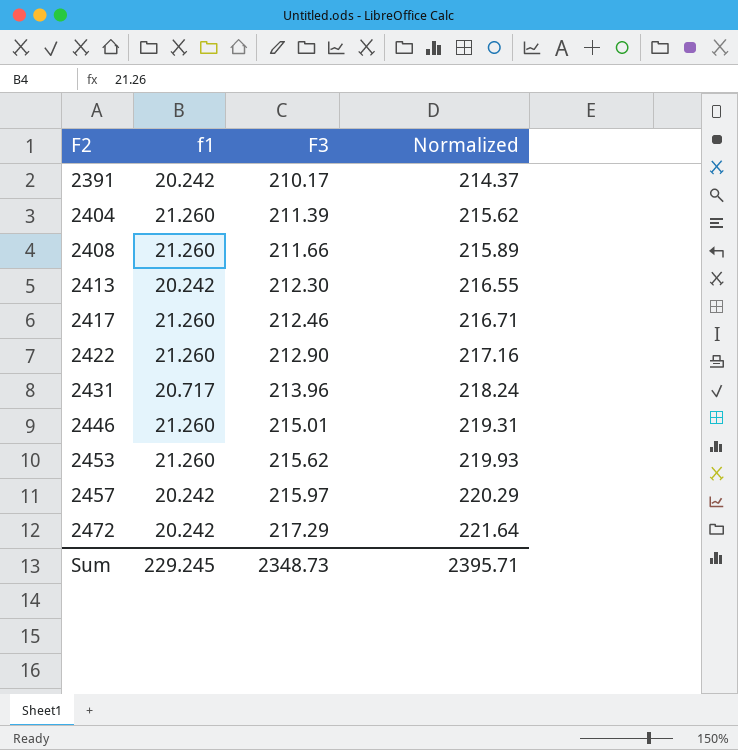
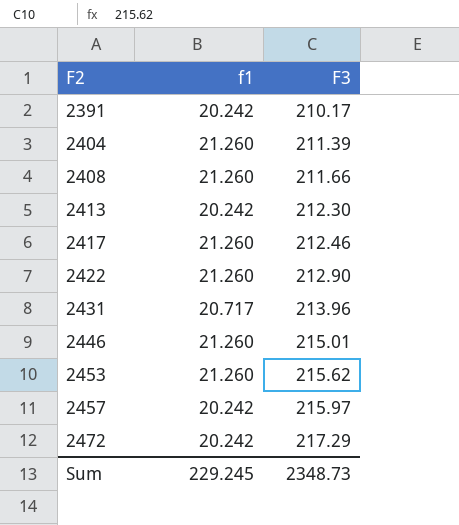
column Normalized | formula: [F3] * 1.02 -> none

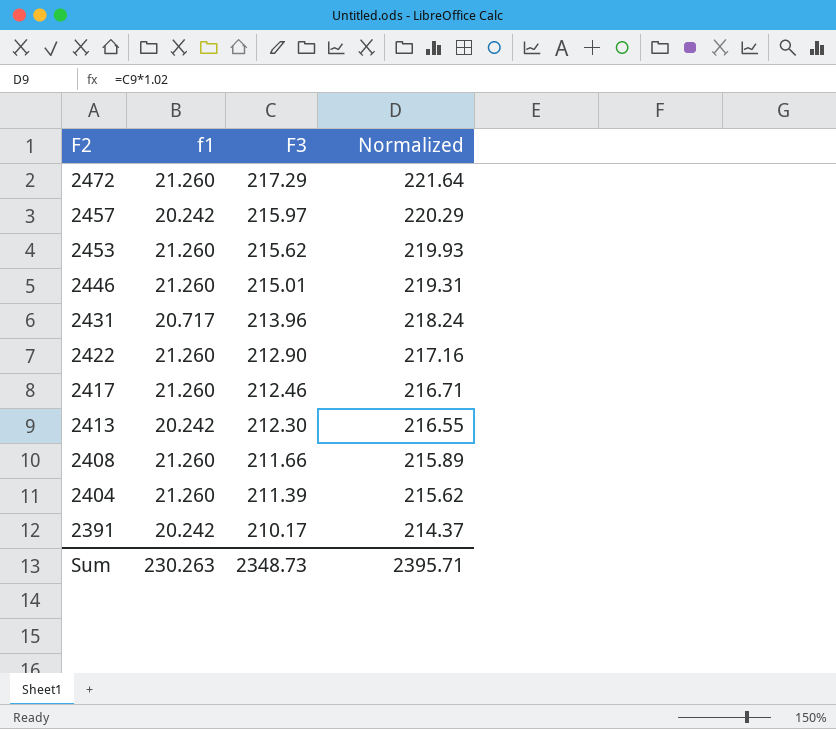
row order: F2 ascending -> F2 descending
column Normalized | formula: none -> [F3] * 1.02
2472 | f1: 20.242 -> 21.260
Sum | f1: 229.245 -> 230.263

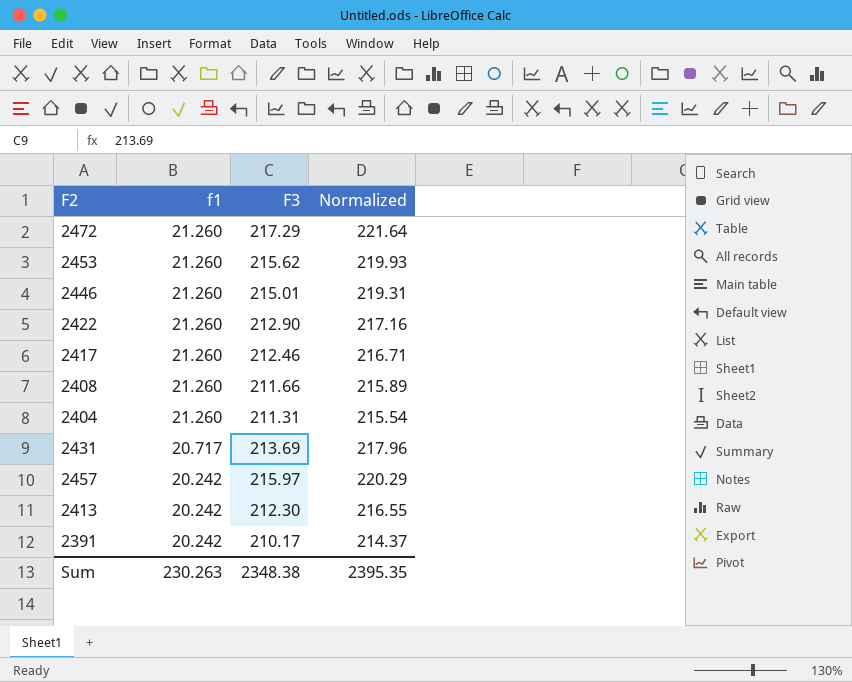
row order: F2 descending -> f1 descending
2404 | F3: 211.39 -> 211.31
2404 | Normalized: 215.62 -> 215.54
2431 | F3: 213.96 -> 213.69
2431 | Normalized: 218.24 -> 217.96
Sum | F3: 2348.73 -> 2348.38
Sum | Normalized: 2395.71 -> 2395.35

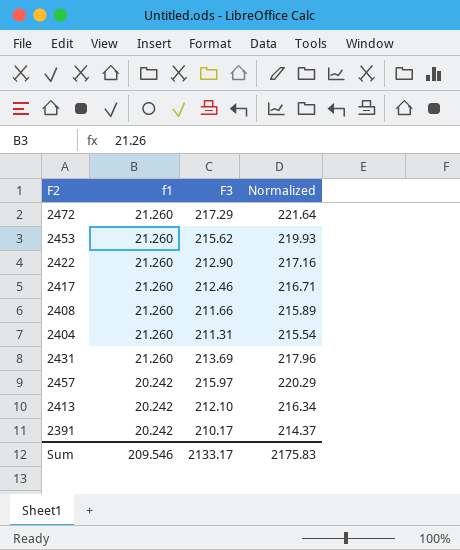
row 2446: 21.260 | 215.01 | 219.31 -> none
2431 | f1: 20.717 -> 21.260
2413 | F3: 212.30 -> 212.10
2413 | Normalized: 216.55 -> 216.34
Sum | f1: 230.263 -> 209.546
Sum | F3: 2348.38 -> 2133.17
Sum | Normalized: 2395.35 -> 2175.83

